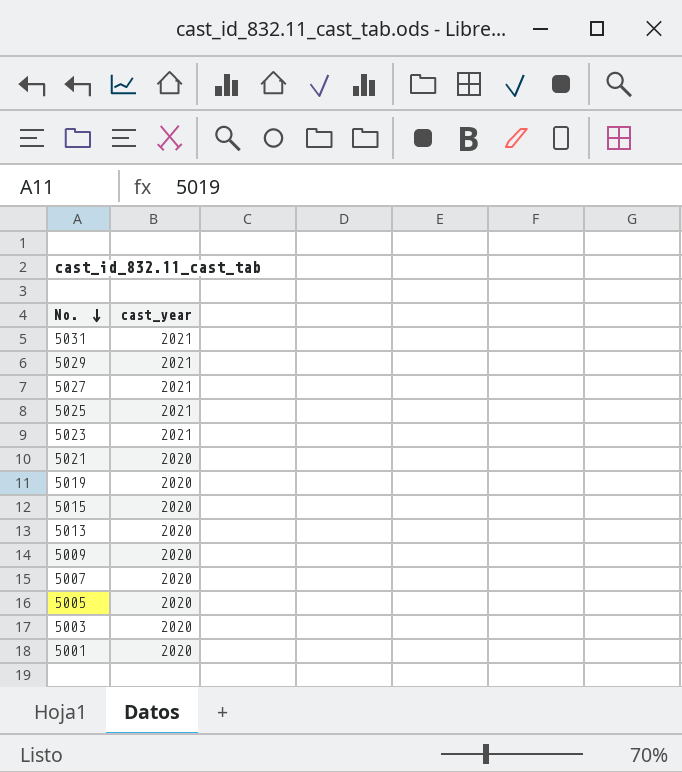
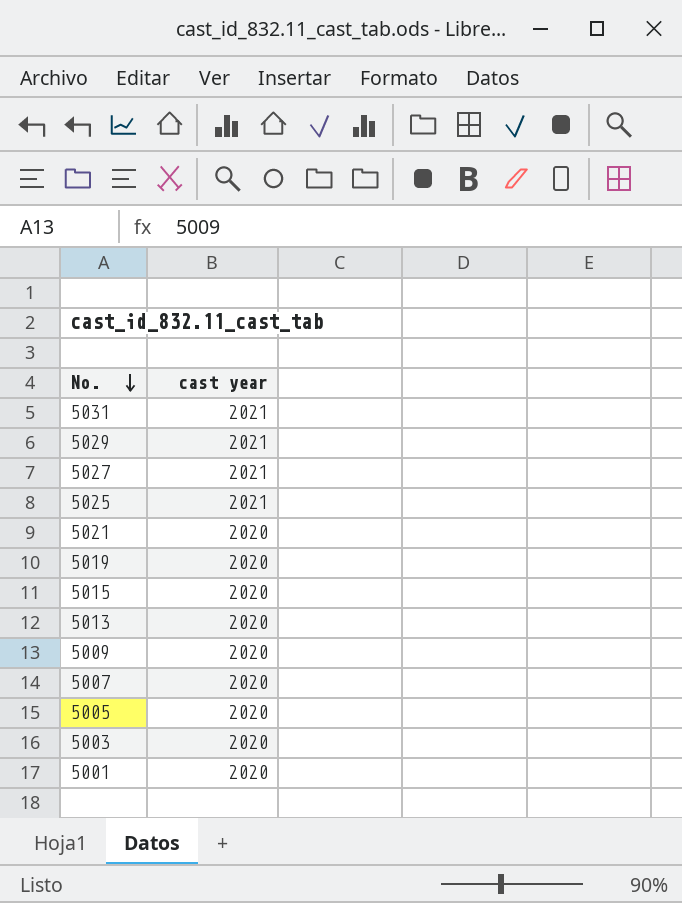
column name: cast_year -> cast year
row 5023: 2021 -> none

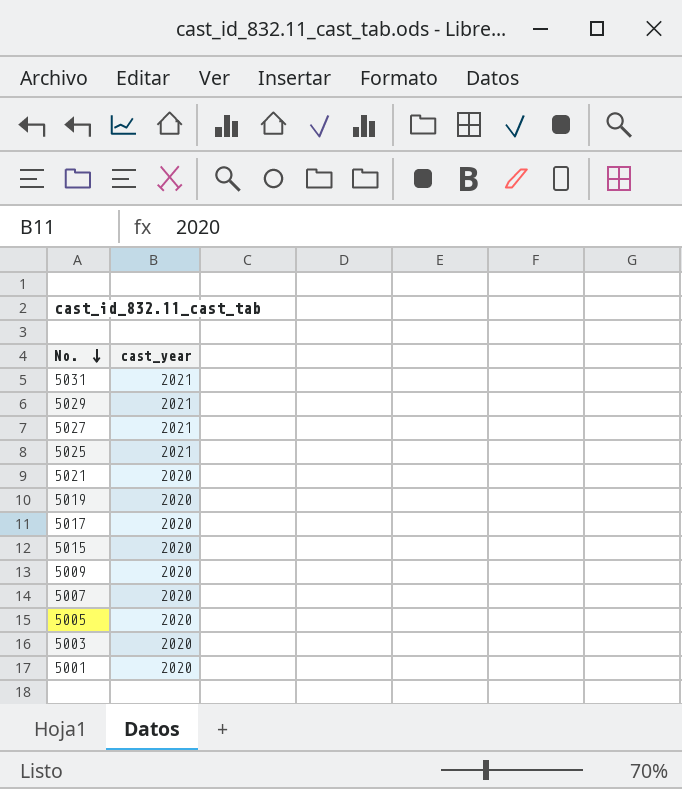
column name: cast year -> cast_year
row 5013: 2020 -> none
row 5017: none -> 2020

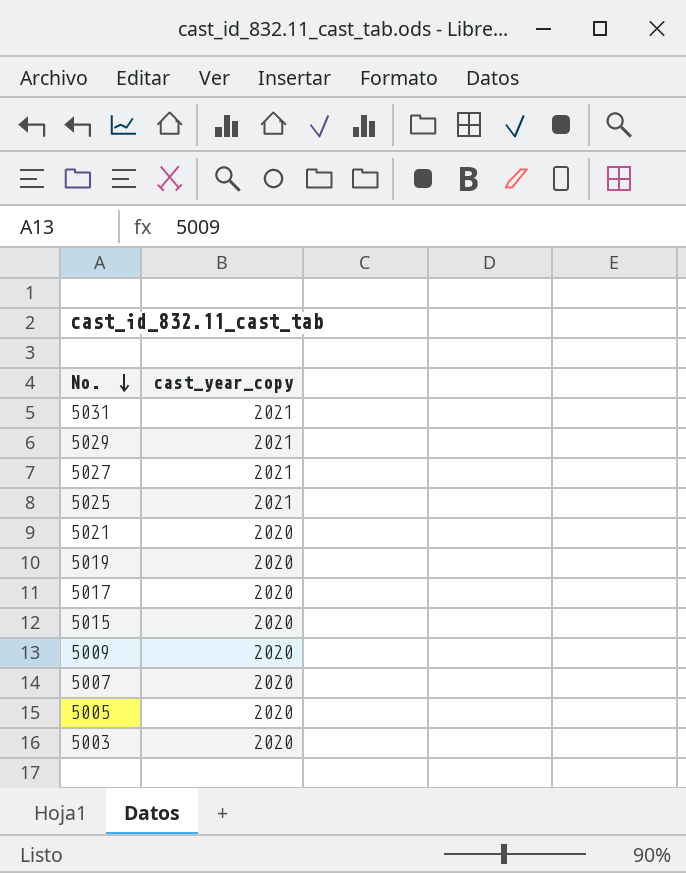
column name: cast_year -> cast_year_copy
row 5001: 2020 -> none

